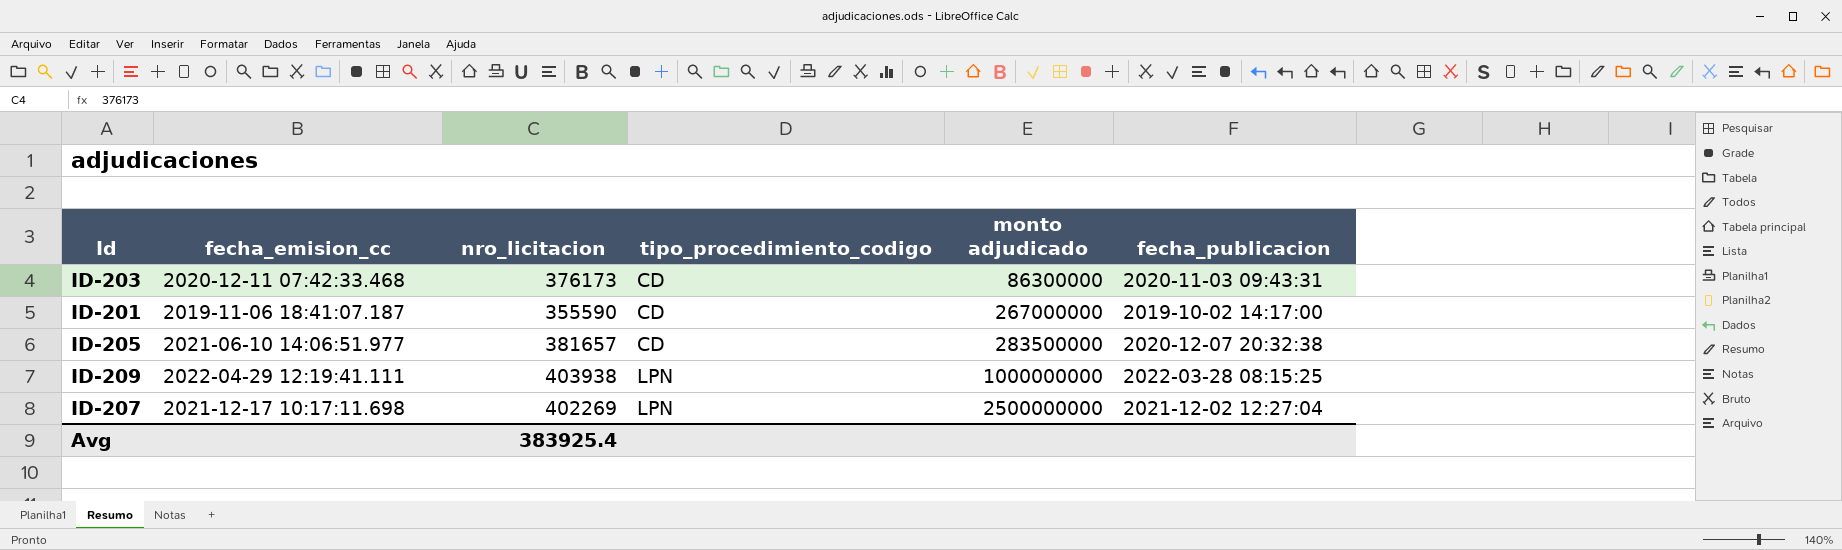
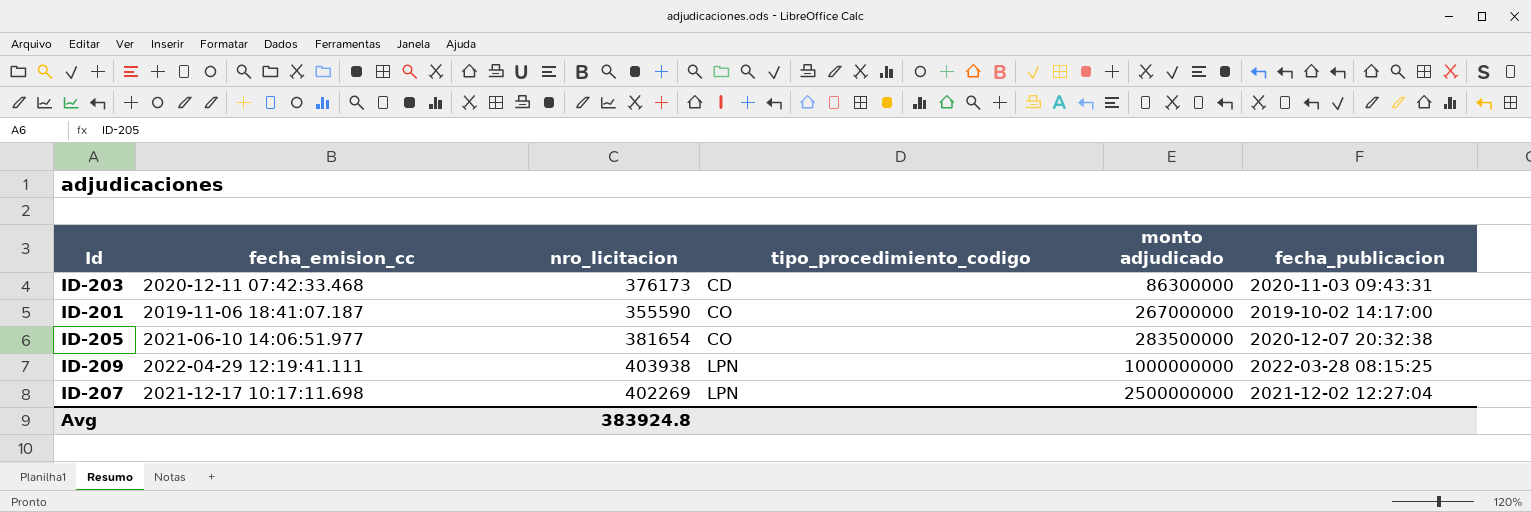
ID-201 | tipo_procedimiento_codigo: CD -> CO
ID-205 | nro_licitacion: 381657 -> 381654
ID-205 | tipo_procedimiento_codigo: CD -> CO
Avg | nro_licitacion: 383925.4 -> 383924.8

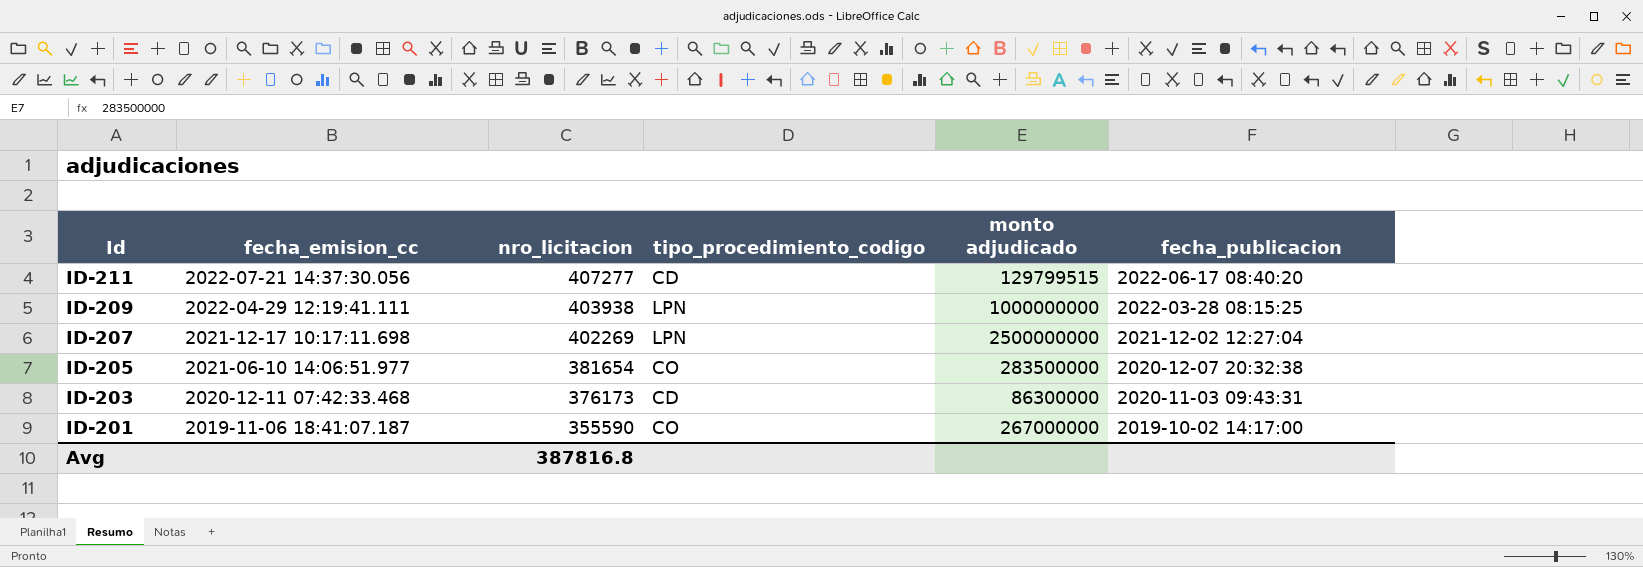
row order: tipo_procedimiento_codigo ascending -> Id descending
row ID-211: none -> 2022-07-21 14:37:30.056 | 407277 | CD | 129799515 | 2022-06-17 08:40:20
Avg | nro_licitacion: 383924.8 -> 387816.8

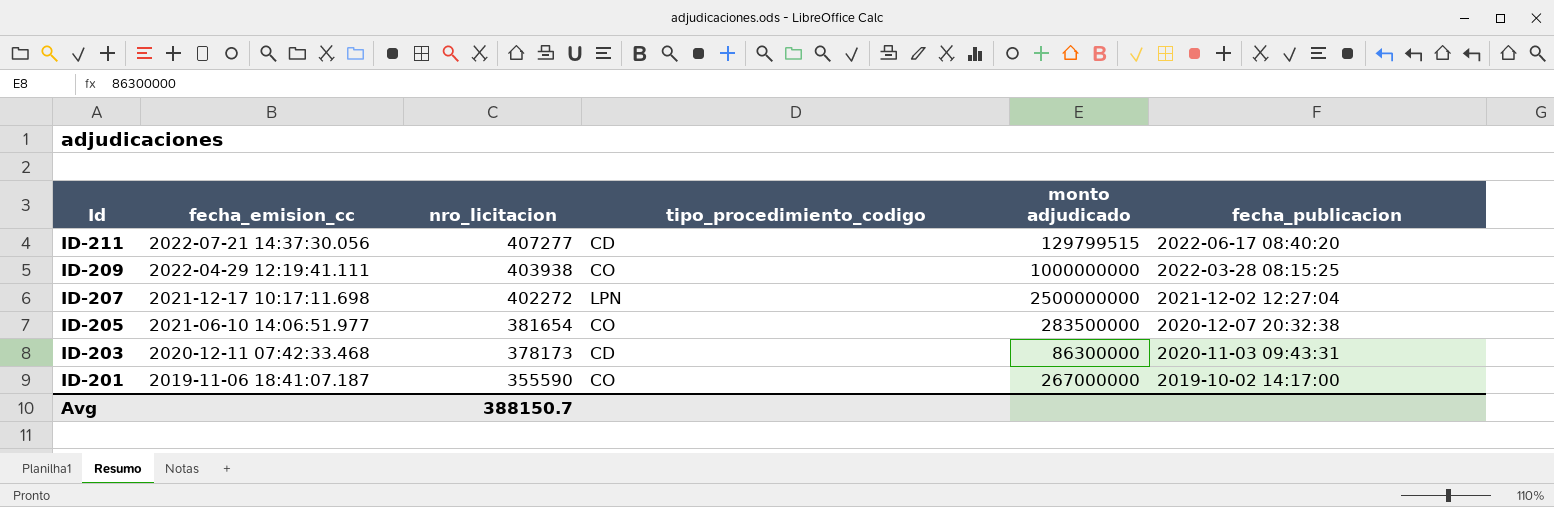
ID-209 | tipo_procedimiento_codigo: LPN -> CO
ID-207 | nro_licitacion: 402269 -> 402272
ID-203 | nro_licitacion: 376173 -> 378173
Avg | nro_licitacion: 387816.8 -> 388150.7

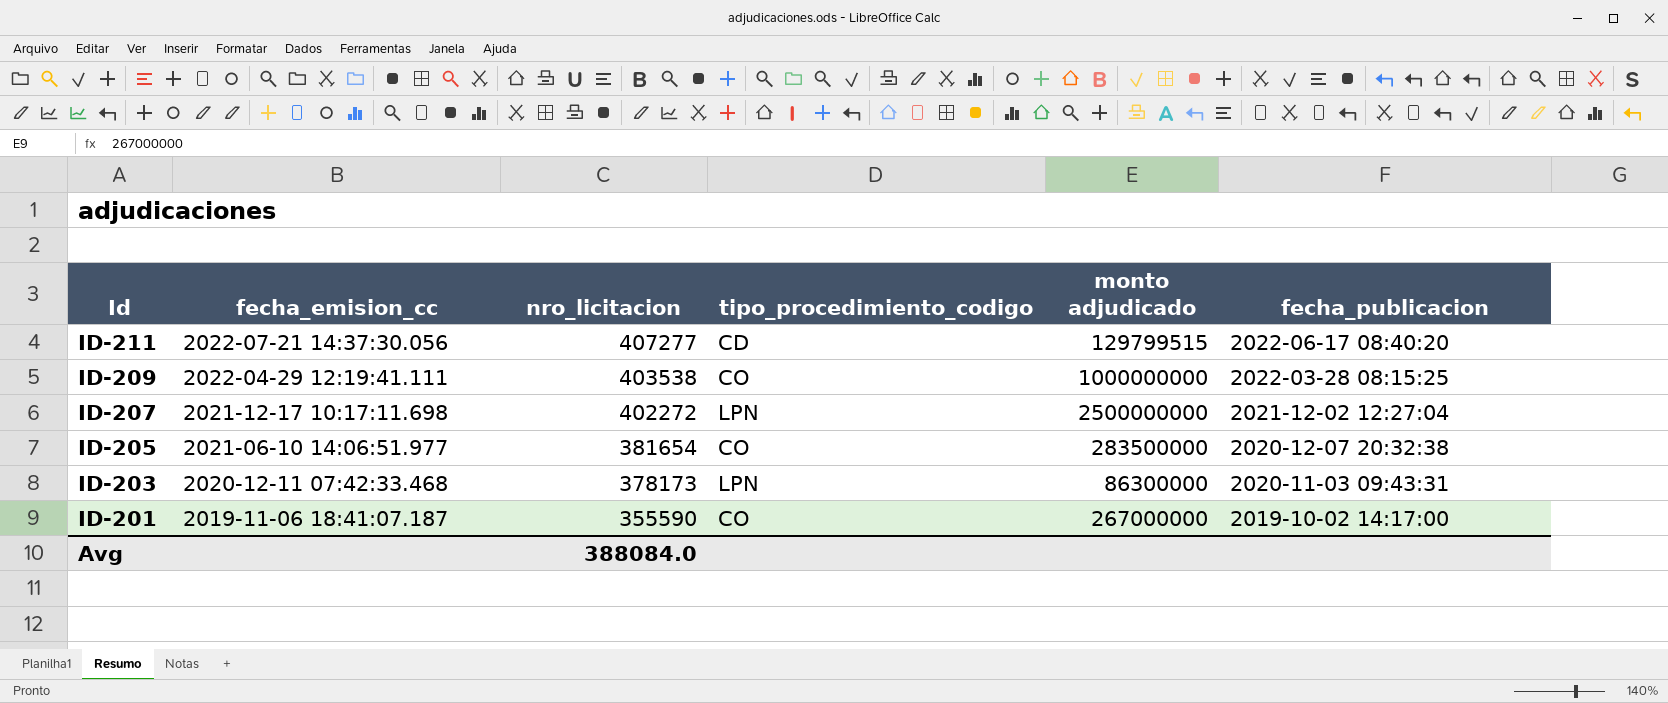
ID-209 | nro_licitacion: 403938 -> 403538
ID-203 | tipo_procedimiento_codigo: CD -> LPN
Avg | nro_licitacion: 388150.7 -> 388084.0

